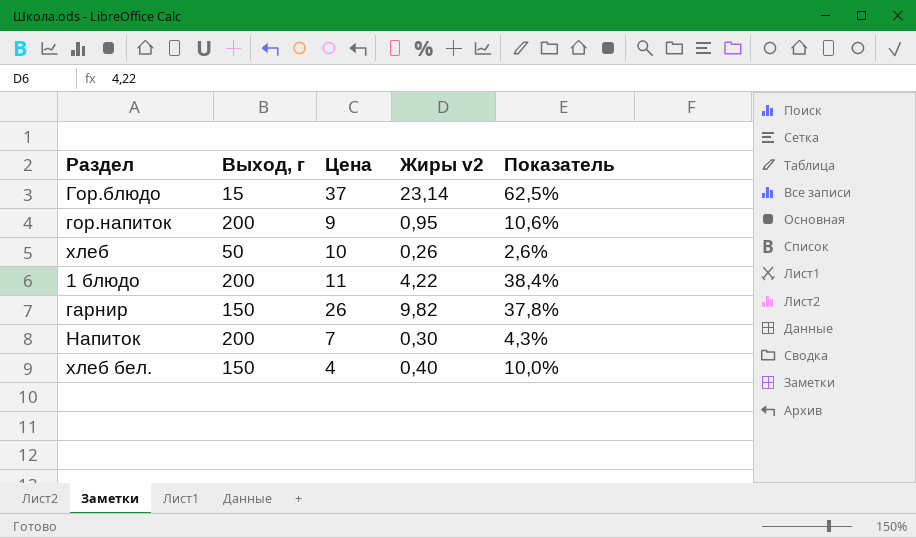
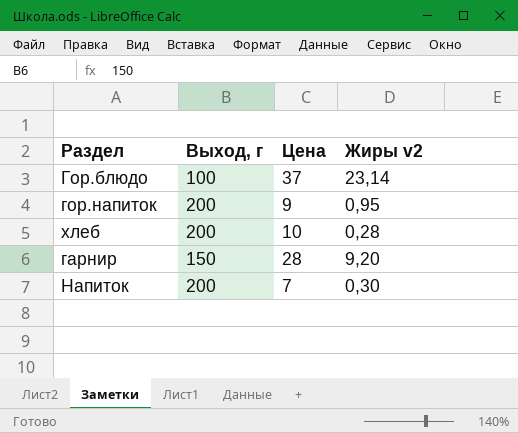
column Показатель | formula: [Жиры v2] / [Цена] -> none
row 1 блюдо: 200 | 11 | 4,22 | 38,4% -> none
row хлеб бел.: 150 | 4 | 0,40 | 10,0% -> none
Гор.блюдо | Выход, г: 15 -> 100
хлеб | Выход, г: 50 -> 200
хлеб | Жиры v2: 0,26 -> 0,28
гарнир | Цена: 26 -> 28
гарнир | Жиры v2: 9,82 -> 9,20

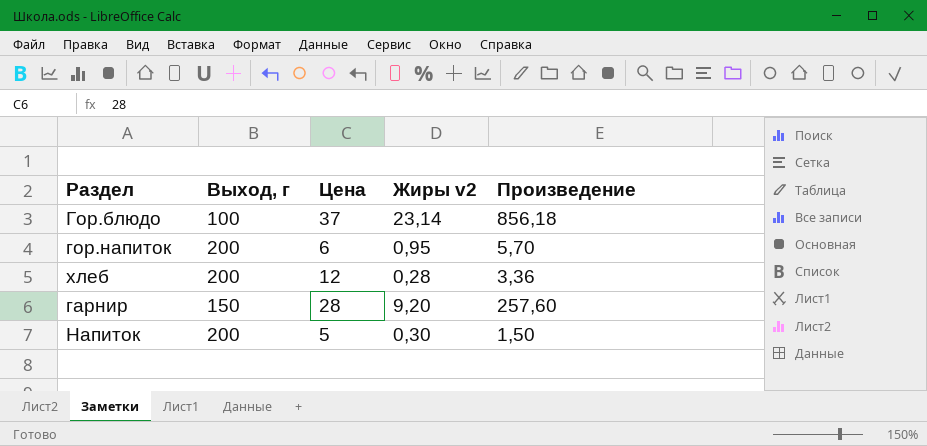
column Произведение | formula: none -> [Цена] * [Жиры v2]
гор.напиток | Цена: 9 -> 6
хлеб | Цена: 10 -> 12
Напиток | Цена: 7 -> 5

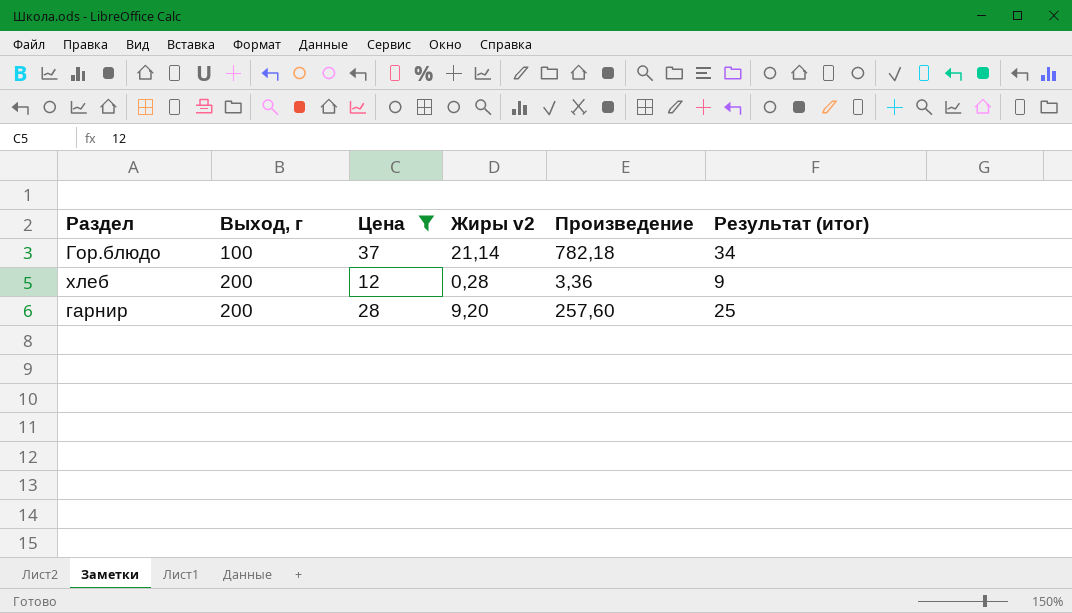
filter: none -> Цена >= 12
column Результат (итог) | formula: none -> [Цена] - 3
Гор.блюдо | Жиры v2: 23,14 -> 21,14
Гор.блюдо | Произведение: 856,18 -> 782,18
гарнир | Выход, г: 150 -> 200

